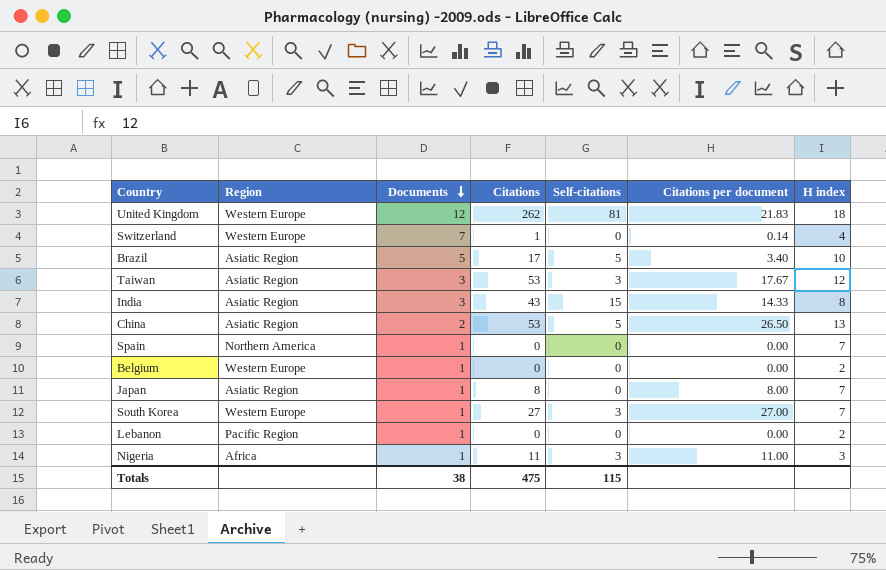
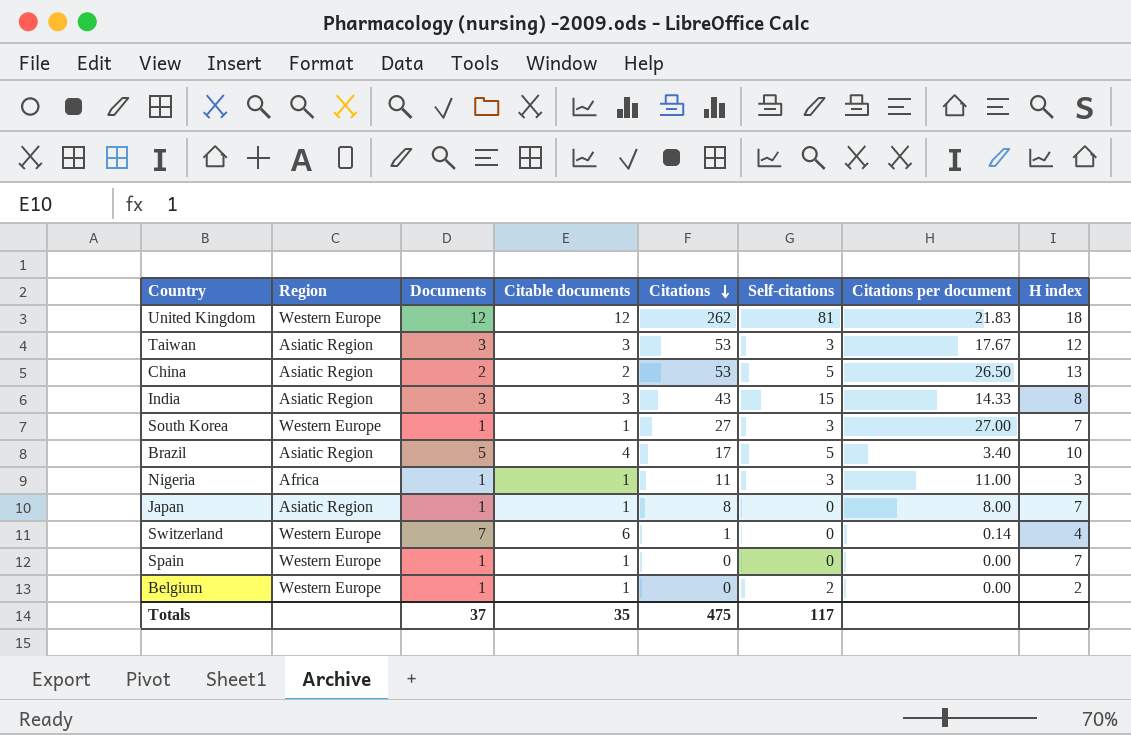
row order: Documents descending -> Citations descending
column Citable documents | position: none -> 4
row Lebanon: Pacific Region | 1 | 0 | 0 | 0.00 | 2 -> none
Spain | Region: Northern America -> Western Europe
Belgium | Self-citations: 0 -> 2
Totals | Documents: 38 -> 37
Totals | Self-citations: 115 -> 117

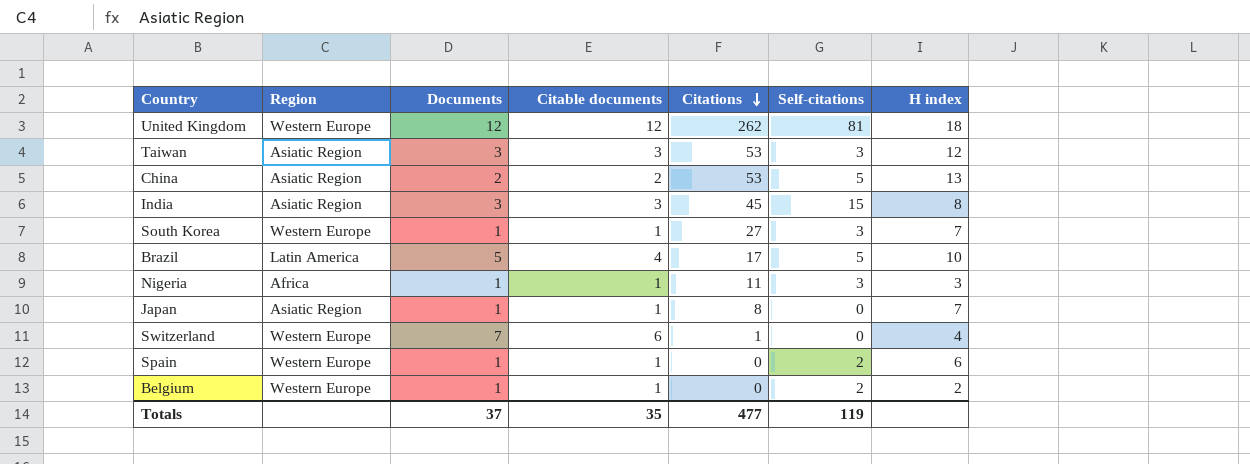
column Citations per document | formula: [Citations] / [Documents] -> none
India | Citations: 43 -> 45
Brazil | Region: Asiatic Region -> Latin America
Spain | Self-citations: 0 -> 2
Spain | H index: 7 -> 6
Totals | Citations: 475 -> 477
Totals | Self-citations: 117 -> 119

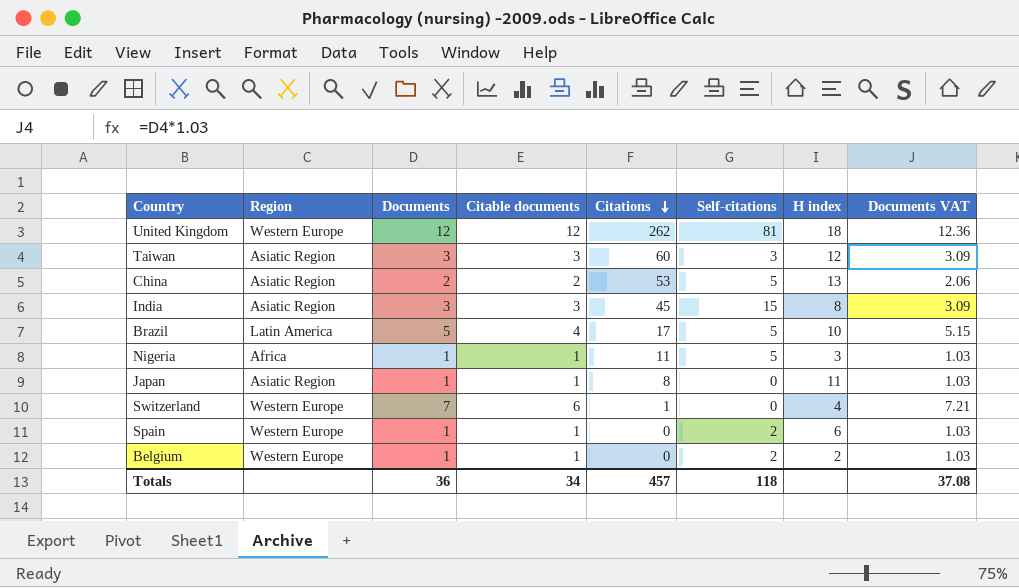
column Documents VAT | formula: none -> [Documents] * 1.03
row South Korea: Western Europe | 1 | 1 | 27 | 3 | 7 -> none
Taiwan | Citations: 53 -> 60
Nigeria | Self-citations: 3 -> 5
Japan | H index: 7 -> 11
Totals | Documents: 37 -> 36
Totals | Citable documents: 35 -> 34
Totals | Citations: 477 -> 457
Totals | Self-citations: 119 -> 118

